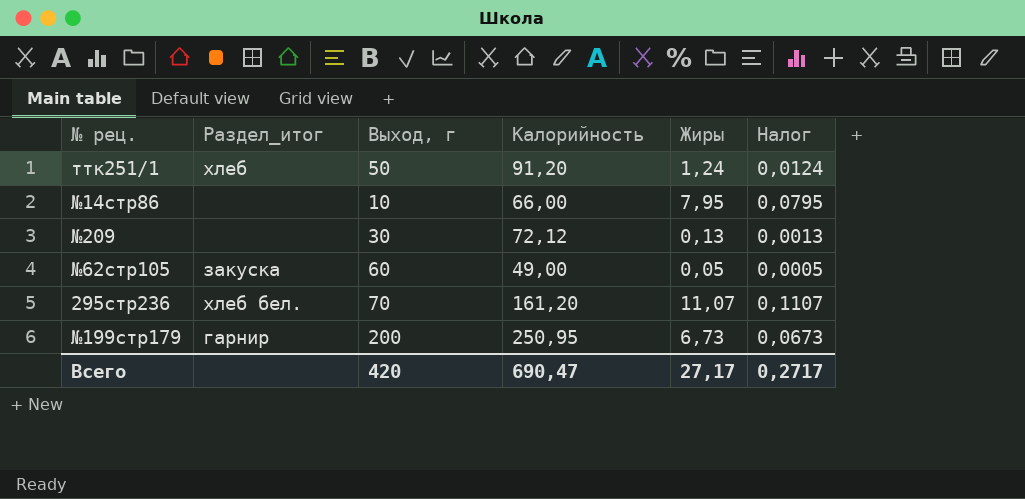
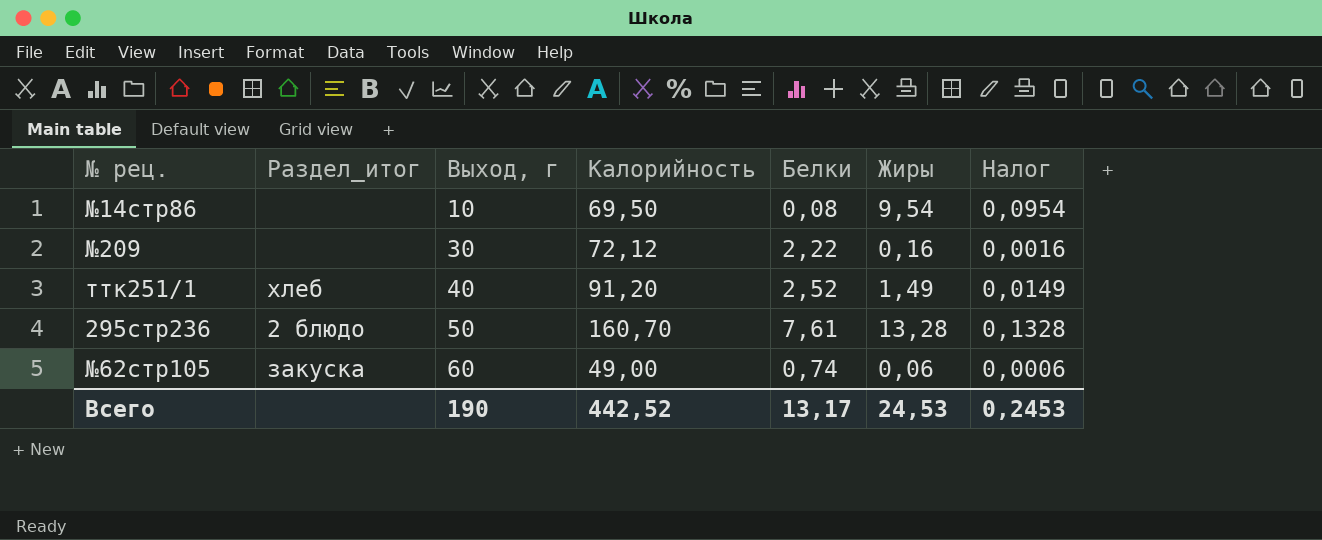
row order: none -> Выход, г ascending
column Белки | position: none -> 5
row №199стр179: гарнир | 200 | 250,95 | 6,73 | 0,0673 -> none
№14стр86 | Калорийность: 66,00 -> 69,50
№14стр86 | Жиры: 7,95 -> 9,54
№14стр86 | Налог: 0,0795 -> 0,0954
№209 | Жиры: 0,13 -> 0,16
№209 | Налог: 0,0013 -> 0,0016
ттк251/1 | Выход, г: 50 -> 40
ттк251/1 | Жиры: 1,24 -> 1,49
ттк251/1 | Налог: 0,0124 -> 0,0149
295стр236 | Раздел_итог: хлеб бел. -> 2 блюдо
295стр236 | Выход, г: 70 -> 50
295стр236 | Калорийность: 161,20 -> 160,70
295стр236 | Жиры: 11,07 -> 13,28
295стр236 | Налог: 0,1107 -> 0,1328
№62стр105 | Жиры: 0,05 -> 0,06
№62стр105 | Налог: 0,0005 -> 0,0006
Всего | Выход, г: 420 -> 190
Всего | Калорийность: 690,47 -> 442,52
Всего | Жиры: 27,17 -> 24,53
Всего | Налог: 0,2717 -> 0,2453

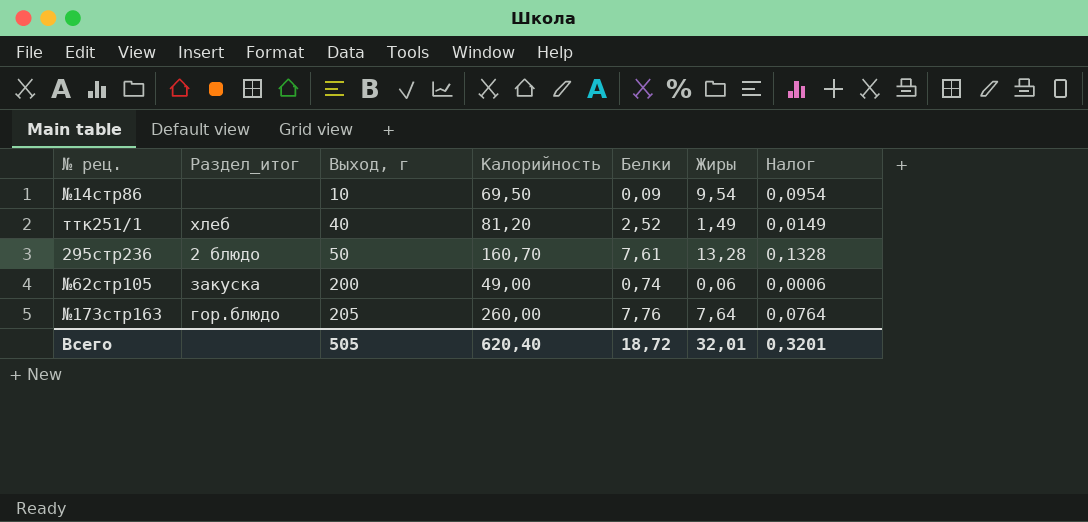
row №209: none | 30 | 72,12 | 2,22 | 0,16 | 0,0016 -> none
№14стр86 | Белки: 0,08 -> 0,09
ттк251/1 | Калорийность: 91,20 -> 81,20
№62стр105 | Выход, г: 60 -> 200
row №173стр163: none -> гор.блюдо | 205 | 260,00 | 7,76 | 7,64 | 0,0764
Всего | Выход, г: 190 -> 505
Всего | Калорийность: 442,52 -> 620,40
Всего | Белки: 13,17 -> 18,72
Всего | Жиры: 24,53 -> 32,01
Всего | Налог: 0,2453 -> 0,3201

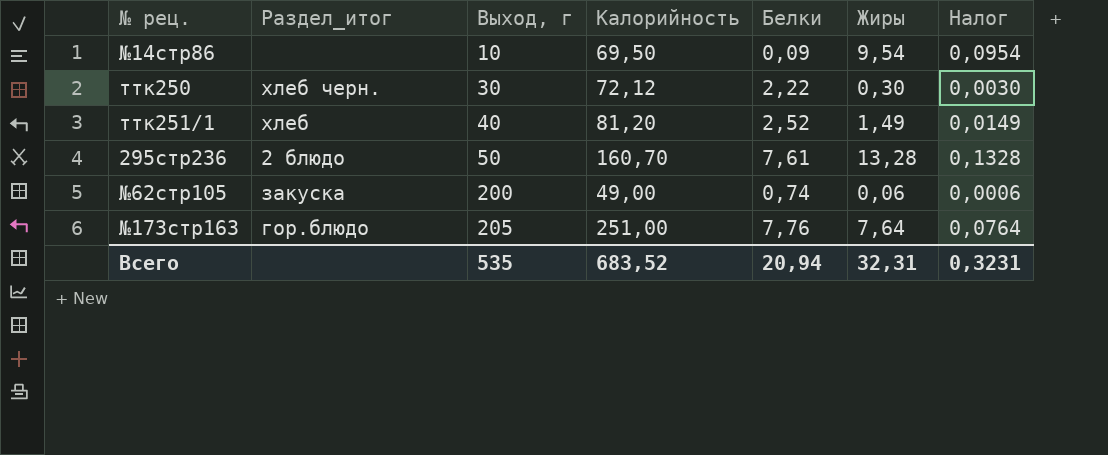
row ттк250: none -> хлеб черн. | 30 | 72,12 | 2,22 | 0,30 | 0,0030
№173стр163 | Калорийность: 260,00 -> 251,00
Всего | Выход, г: 505 -> 535
Всего | Калорийность: 620,40 -> 683,52
Всего | Белки: 18,72 -> 20,94
Всего | Жиры: 32,01 -> 32,31
Всего | Налог: 0,3201 -> 0,3231

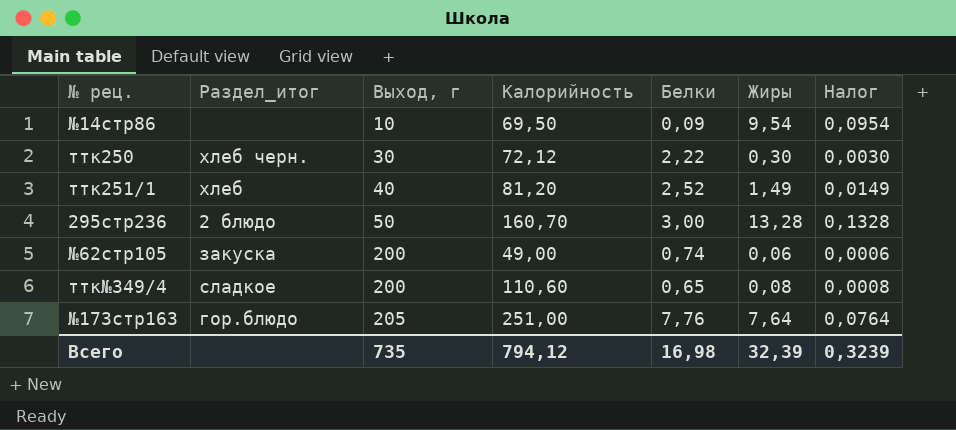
295стр236 | Белки: 7,61 -> 3,00
row ттк№349/4: none -> сладкое | 200 | 110,60 | 0,65 | 0,08 | 0,0008
Всего | Выход, г: 535 -> 735
Всего | Калорийность: 683,52 -> 794,12
Всего | Белки: 20,94 -> 16,98
Всего | Жиры: 32,31 -> 32,39
Всего | Налог: 0,3231 -> 0,3239

